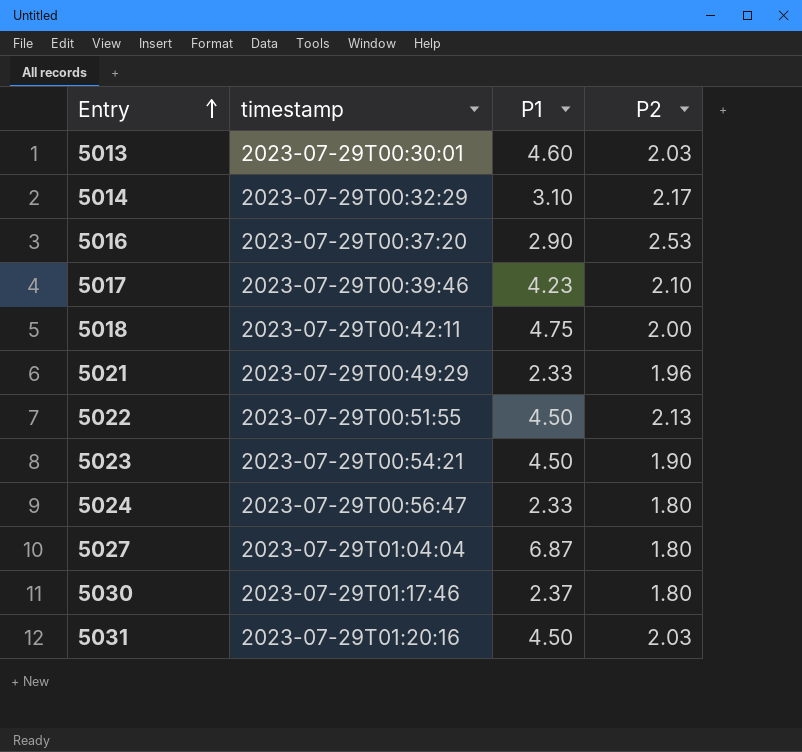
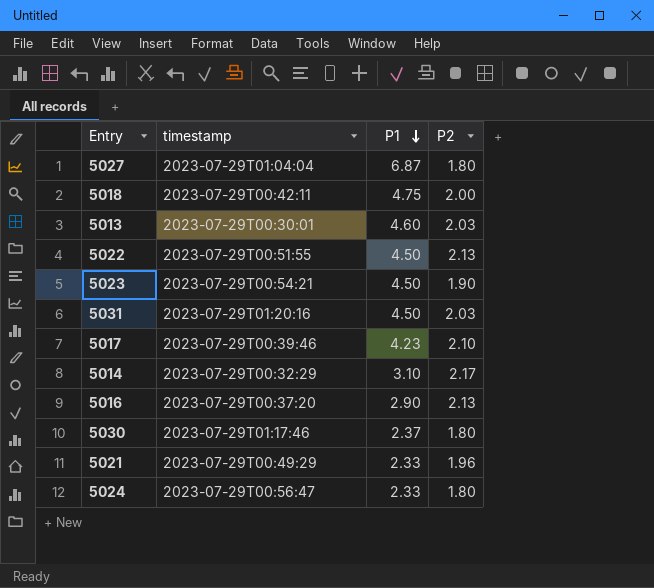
row order: Entry ascending -> P1 descending
5016 | P2: 2.53 -> 2.13

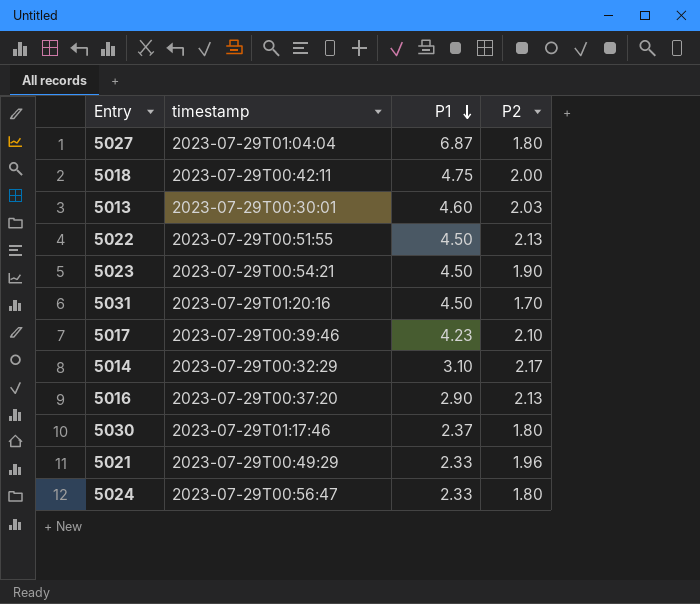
5031 | P2: 2.03 -> 1.70

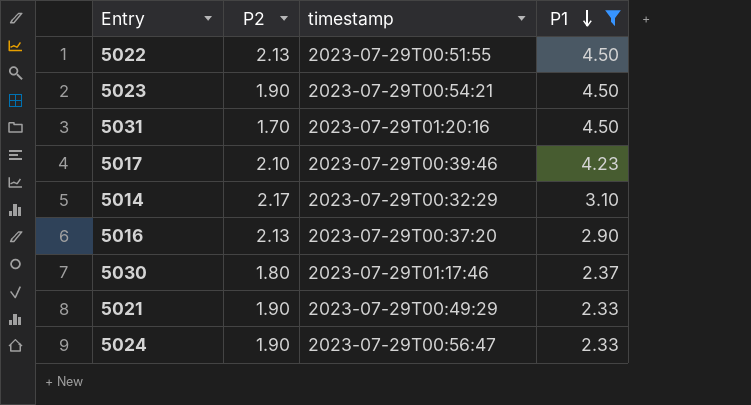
filter: none -> P1 <= 4.50
column P2 | position: 4 -> 2
5021 | P2: 1.96 -> 1.90
5024 | P2: 1.80 -> 1.90

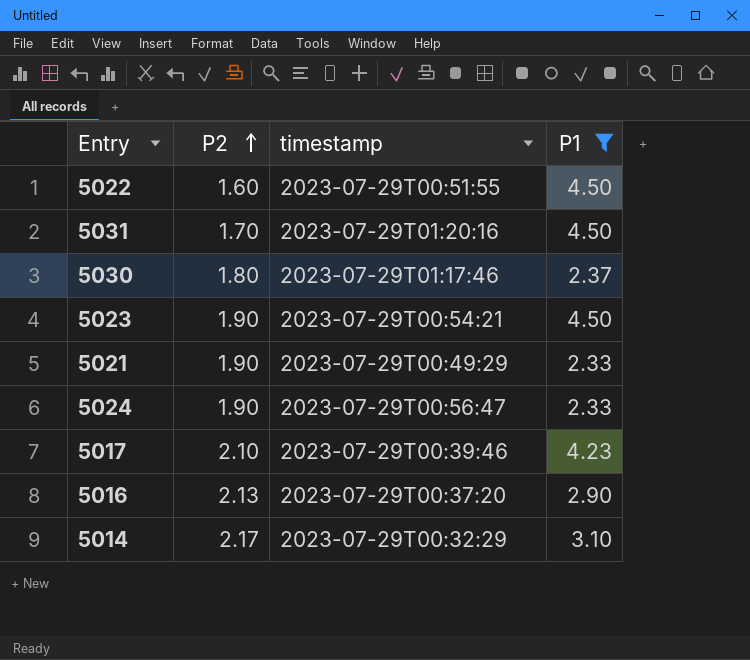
row order: P1 descending -> P2 ascending
5022 | P2: 2.13 -> 1.60

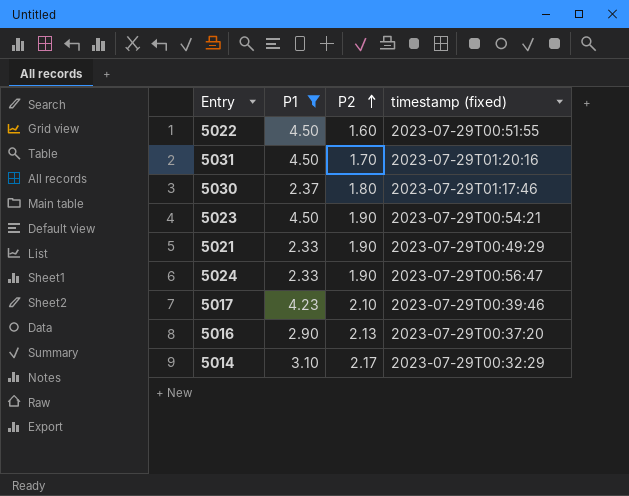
column P1 | position: 4 -> 2
column name: timestamp -> timestamp (fixed)

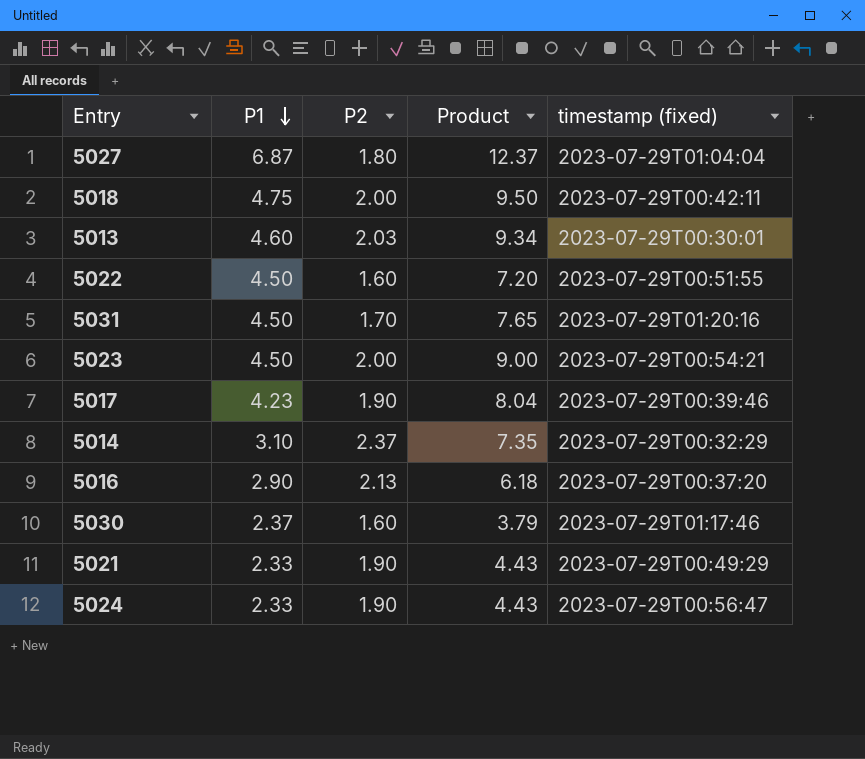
filter: P1 <= 4.50 -> none
row order: P2 ascending -> P1 descending
column Product | formula: none -> [P1] * [P2]
5023 | P2: 1.90 -> 2.00
5017 | P2: 2.10 -> 1.90
5014 | P2: 2.17 -> 2.37
5030 | P2: 1.80 -> 1.60

